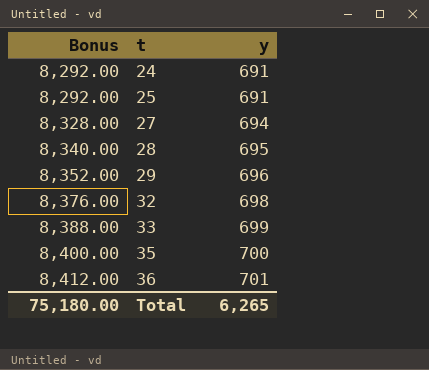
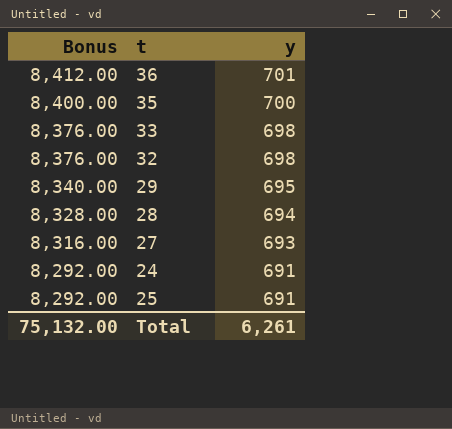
row order: Bonus ascending -> Bonus descending
33 | Bonus: 8,388.00 -> 8,376.00
33 | y: 699 -> 698
29 | Bonus: 8,352.00 -> 8,340.00
29 | y: 696 -> 695
28 | Bonus: 8,340.00 -> 8,328.00
28 | y: 695 -> 694
27 | Bonus: 8,328.00 -> 8,316.00
27 | y: 694 -> 693
Total | Bonus: 75,180.00 -> 75,132.00
Total | y: 6,265 -> 6,261

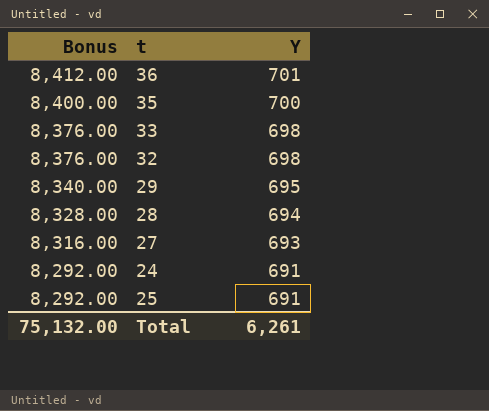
column name: y -> Y

